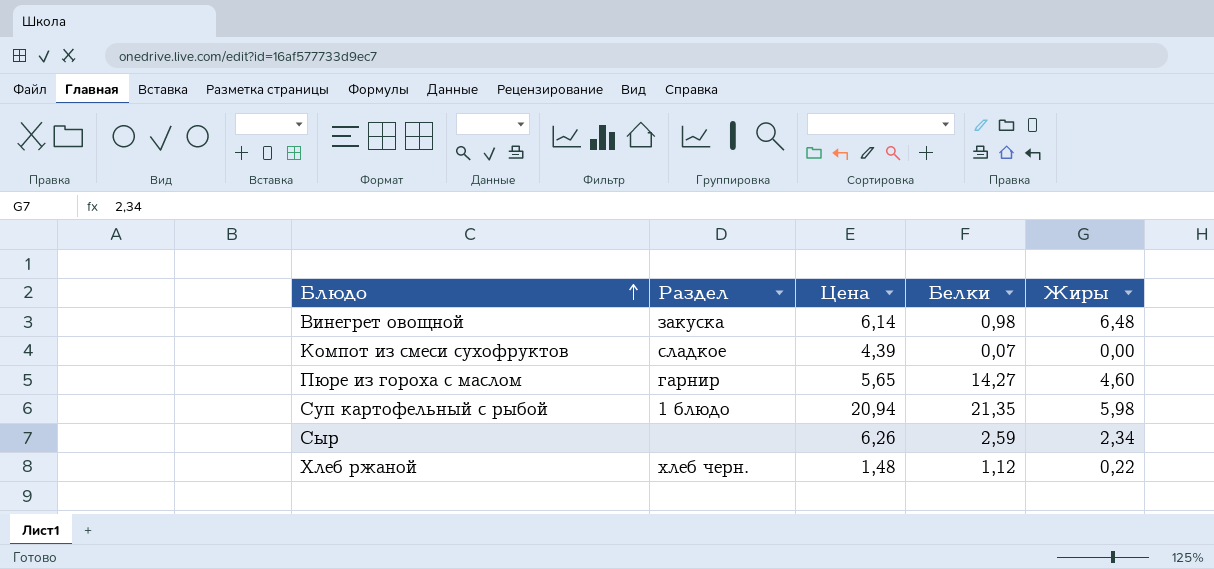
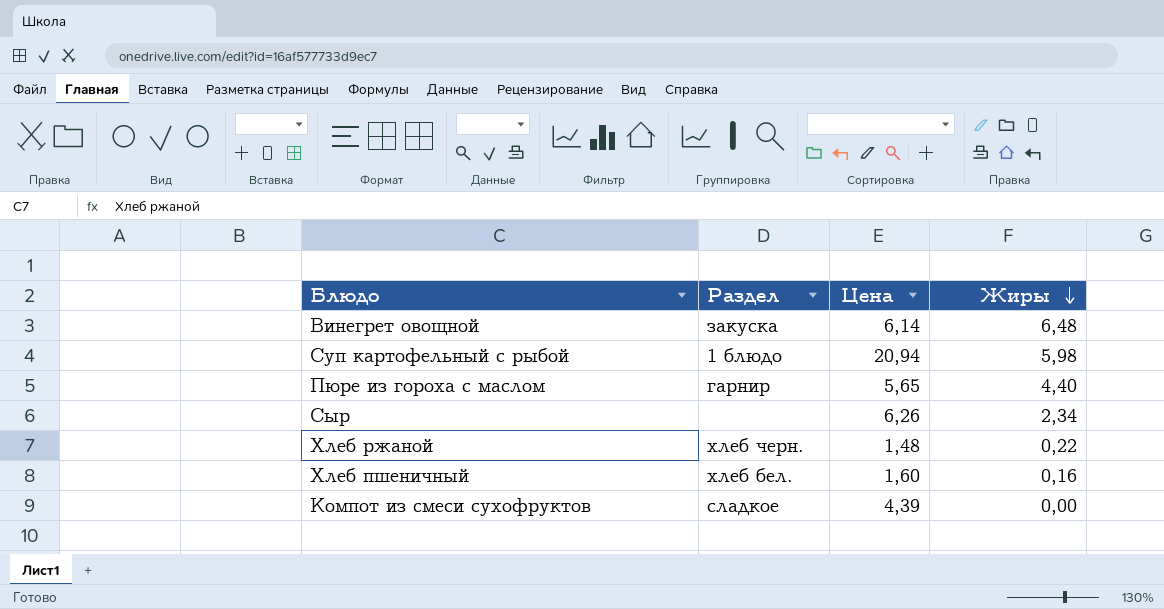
row order: Блюдо ascending -> Жиры descending
column Белки | position: 4 -> none
Пюре из гороха с маслом | Жиры: 4,60 -> 4,40
row Хлеб пшеничный: none -> хлеб бел. | 1,60 | 0,16

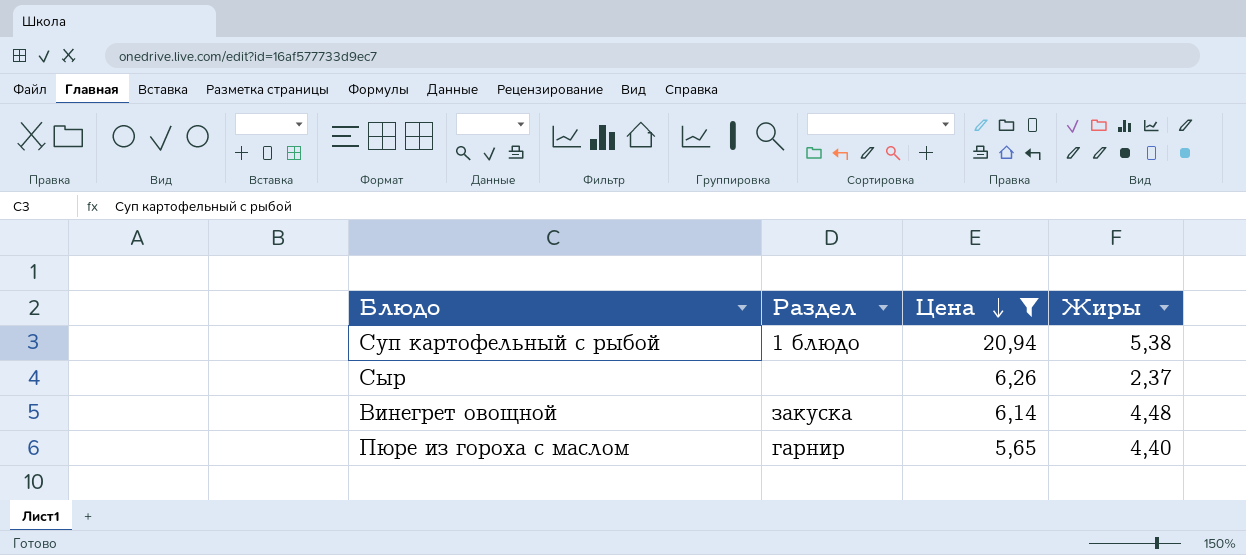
filter: none -> Цена >= 5,65
row order: Жиры descending -> Цена descending
Суп картофельный с рыбой | Жиры: 5,98 -> 5,38
Сыр | Жиры: 2,34 -> 2,37
Винегрет овощной | Жиры: 6,48 -> 4,48

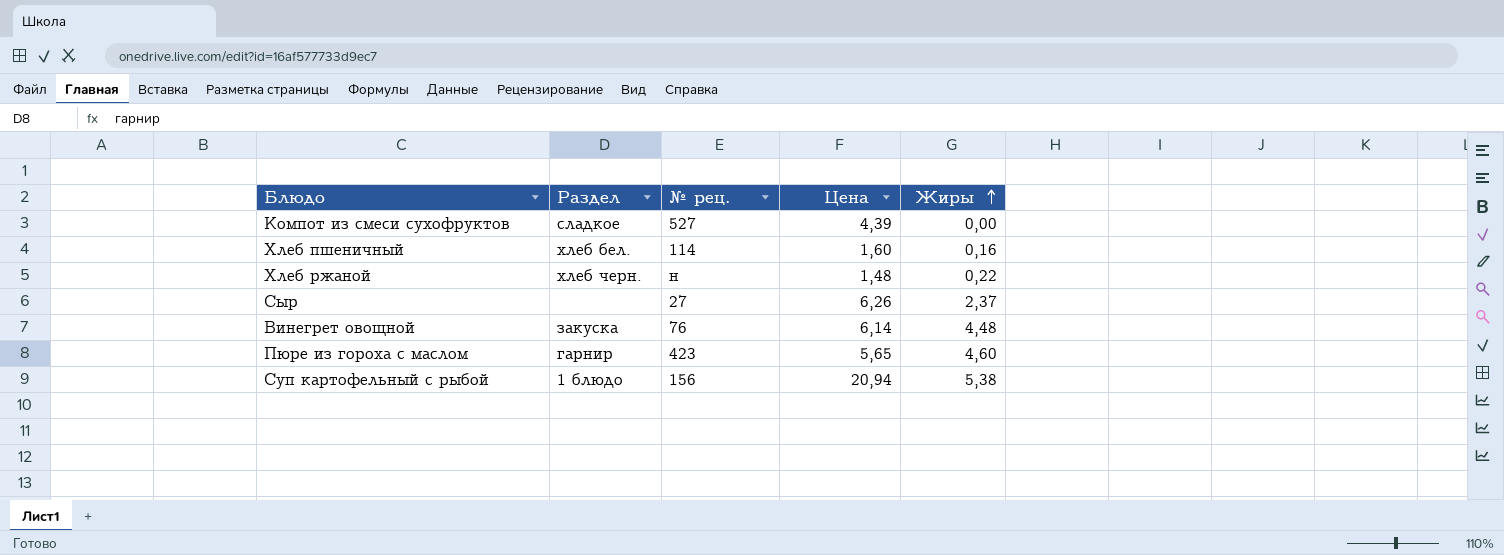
filter: Цена >= 5,65 -> none
row order: Цена descending -> Жиры ascending
column № рец. | position: none -> 3
Пюре из гороха с маслом | Жиры: 4,40 -> 4,60

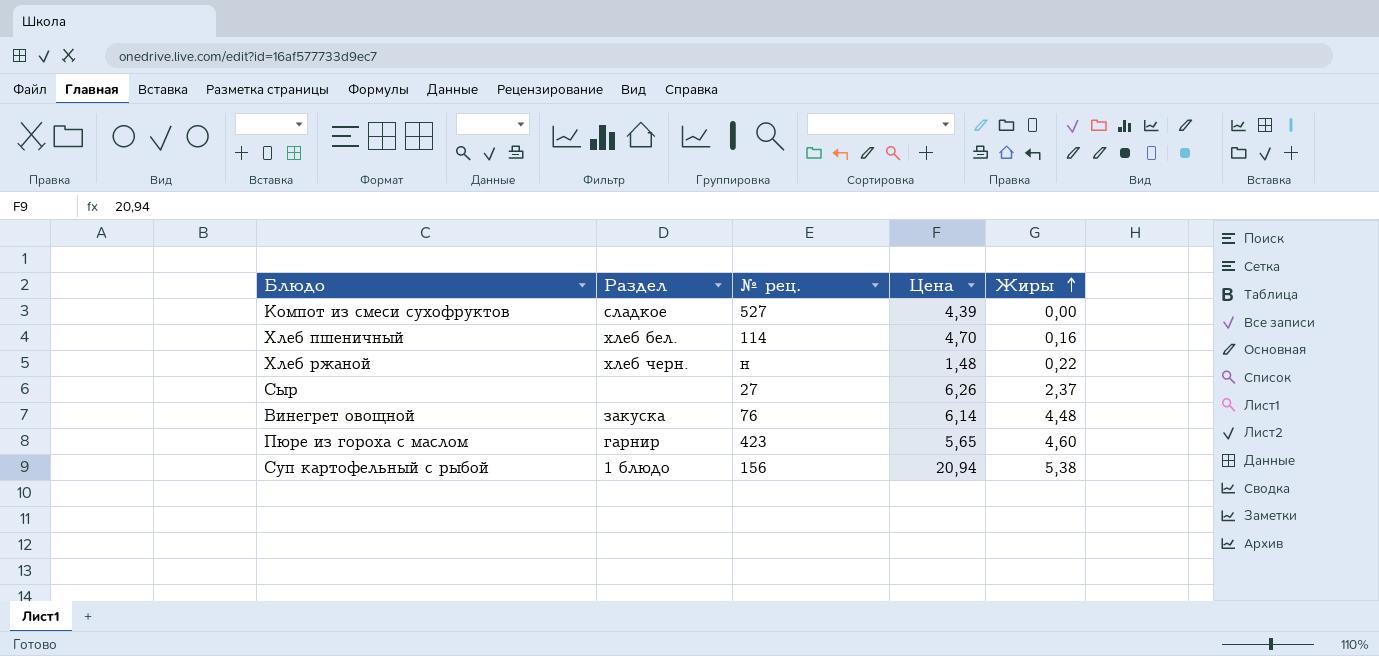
Хлеб пшеничный | Цена: 1,60 -> 4,70

